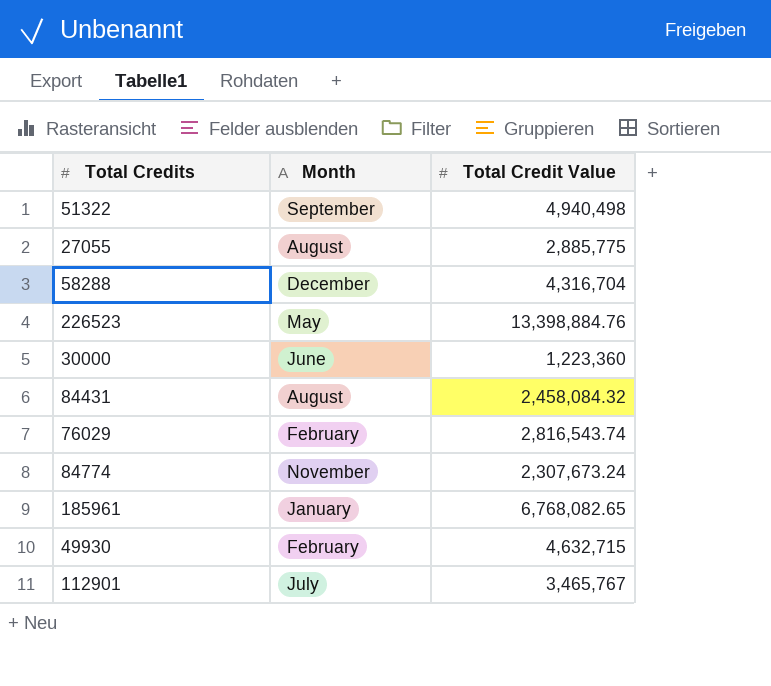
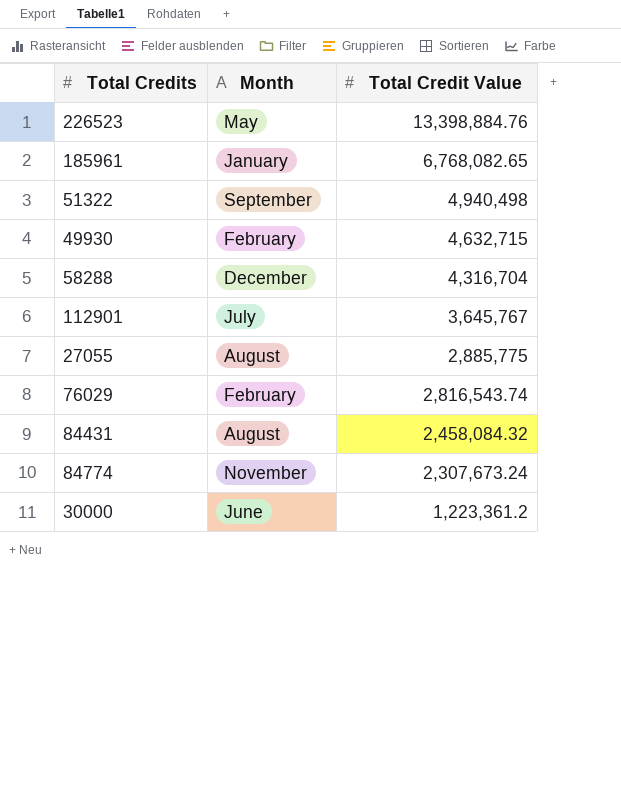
row order: none -> Total Credit Value descending
112901 | Total Credit Value: 3,465,767 -> 3,645,767
30000 | Total Credit Value: 1,223,360 -> 1,223,361.2

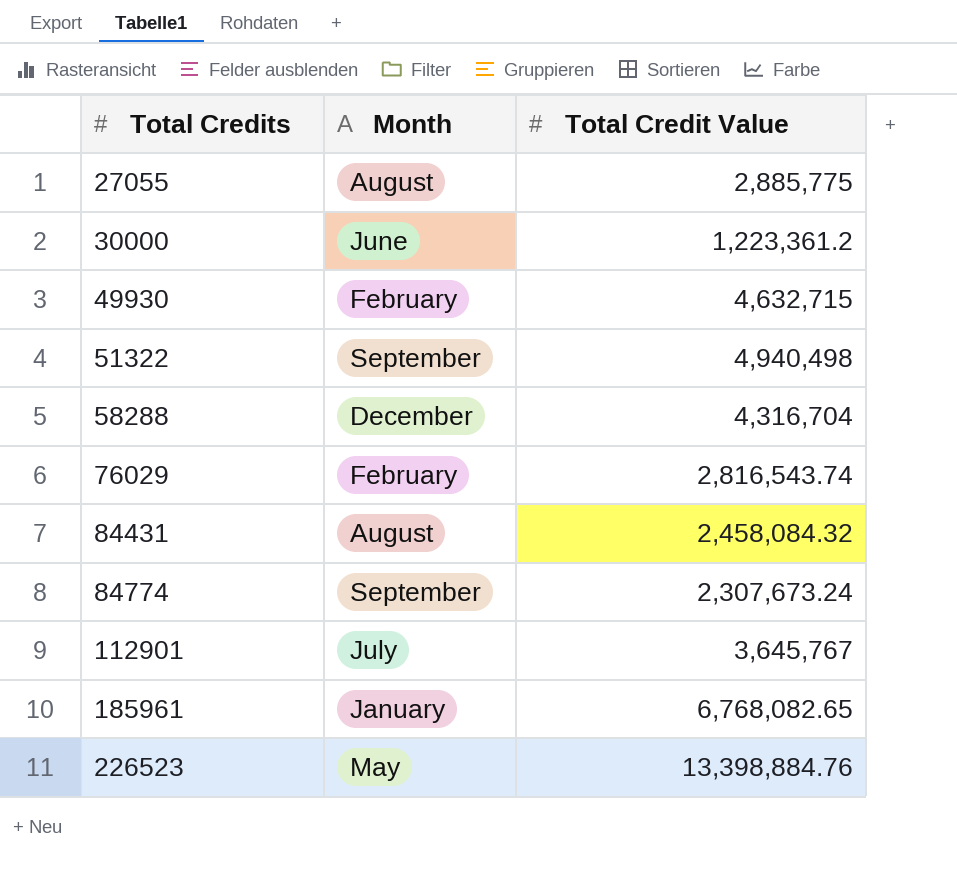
row order: Total Credit Value descending -> Total Credits ascending
84774 | Month: November -> September

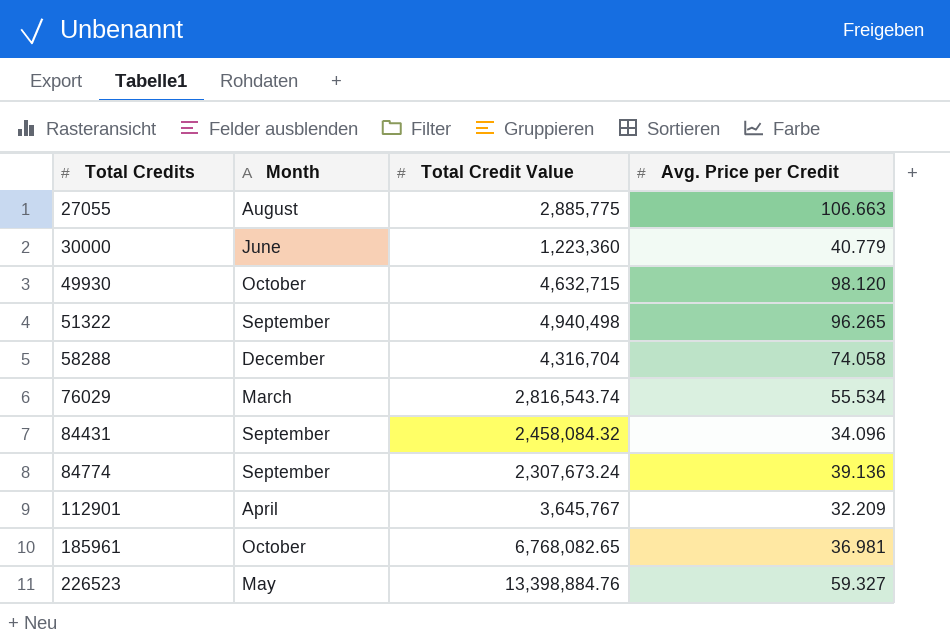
column Avg. Price per Credit | position: none -> 4
30000 | Total Credit Value: 1,223,361.2 -> 1,223,360
49930 | Month: February -> October
76029 | Month: February -> March
84431 | Month: August -> September
112901 | Month: July -> April
185961 | Month: January -> October

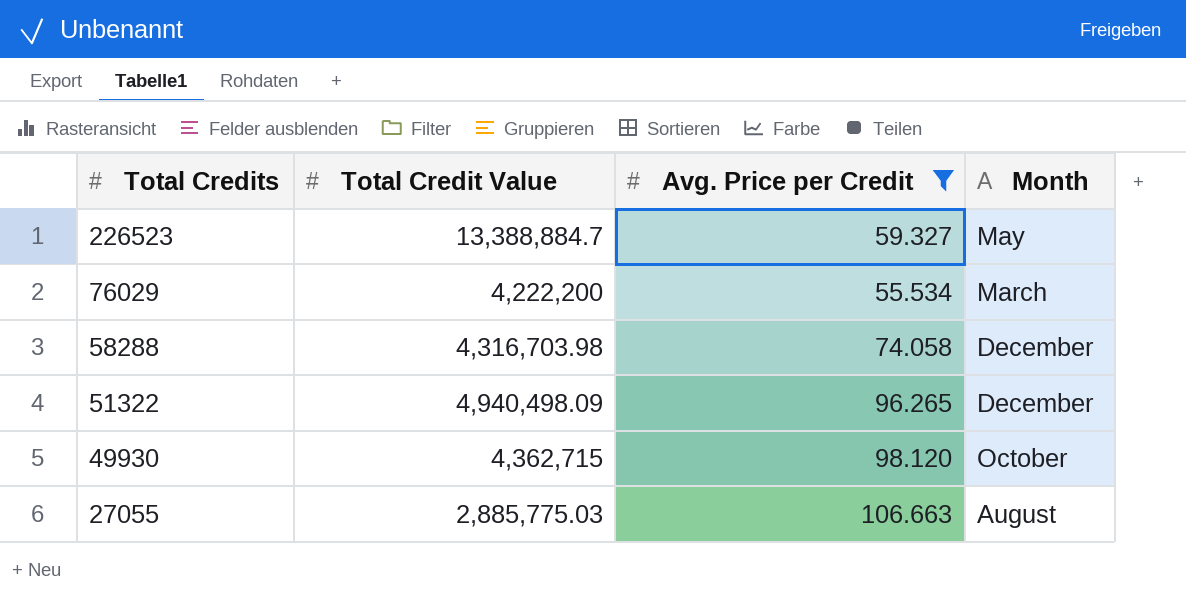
filter: none -> Avg. Price per Credit >= 55.534
row order: Total Credits ascending -> Total Credits descending
column Month | position: 2 -> 4
226523 | Total Credit Value: 13,398,884.76 -> 13,388,884.7
76029 | Total Credit Value: 2,816,543.74 -> 4,222,200
58288 | Total Credit Value: 4,316,704 -> 4,316,703.98
51322 | Total Credit Value: 4,940,498 -> 4,940,498.09
51322 | Month: September -> December
49930 | Total Credit Value: 4,632,715 -> 4,362,715
27055 | Total Credit Value: 2,885,775 -> 2,885,775.03

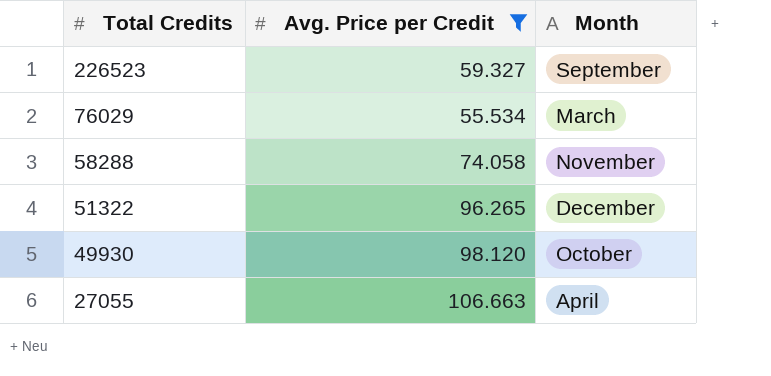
column Total Credit Value | position: 2 -> none
226523 | Month: May -> September
58288 | Month: December -> November
27055 | Month: August -> April

